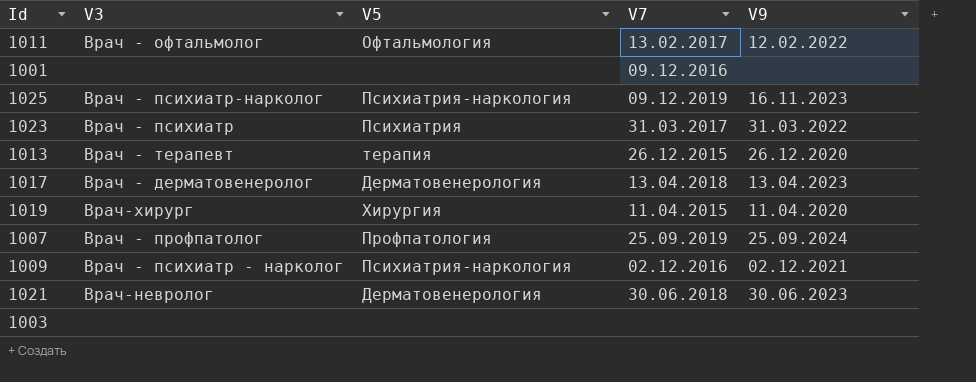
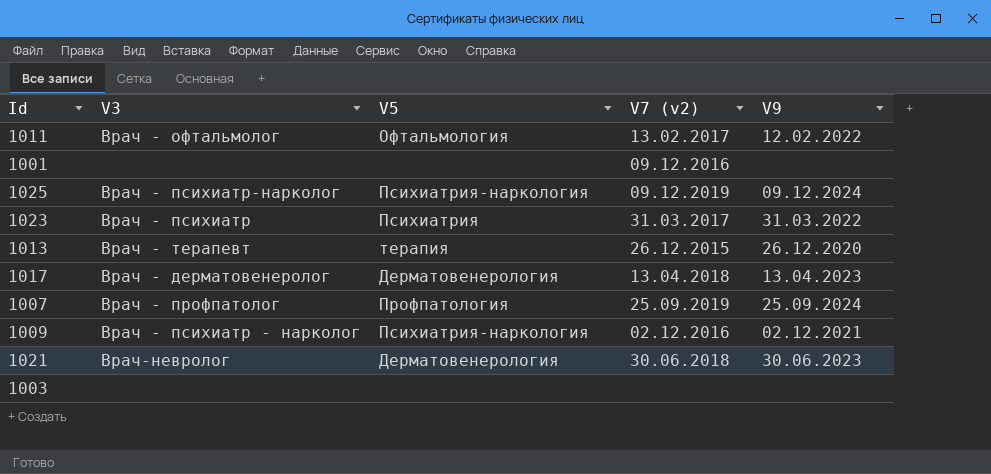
column name: V7 -> V7 (v2)
row 1019: Врач-хирург | Хирургия | 11.04.2015 | 11.04.2020 -> none
1025 | V9: 16.11.2023 -> 09.12.2024

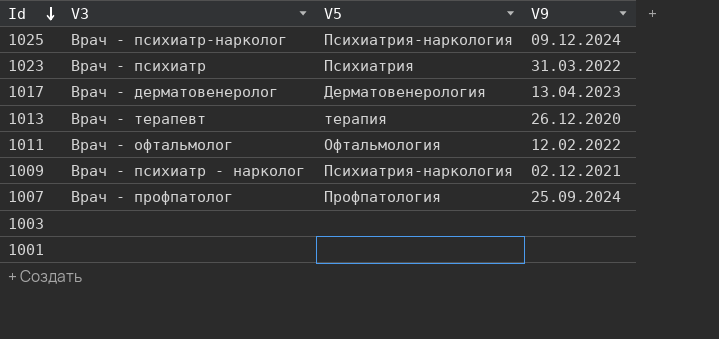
row order: none -> Id descending
column V7 (v2) | position: 4 -> none
row 1021: Врач-невролог | Дерматовенерология | 30.06.2018 | 30.06.2023 -> none

